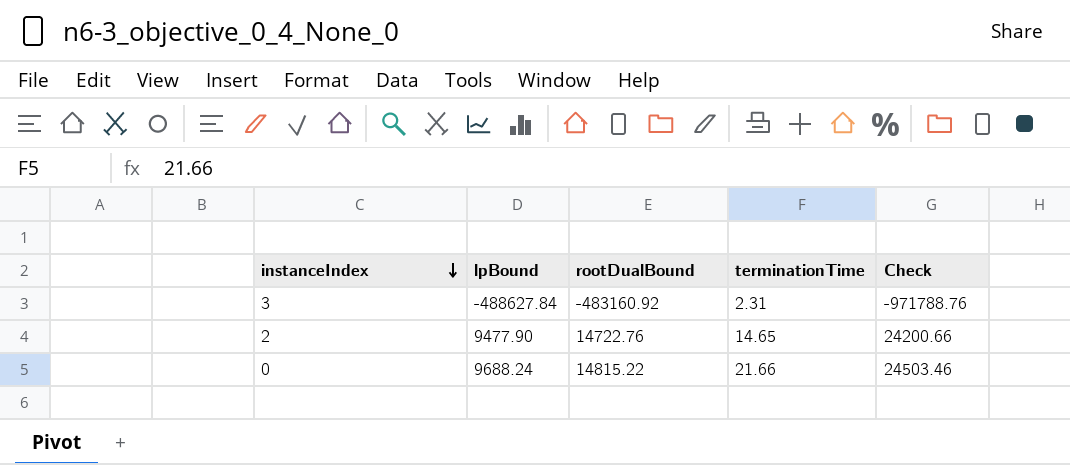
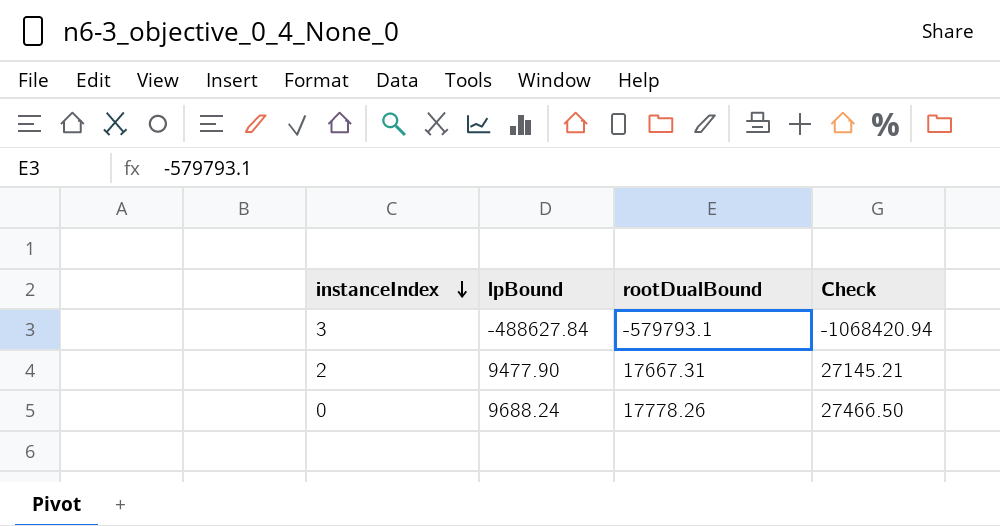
column terminationTime | position: 4 -> none
3 | rootDualBound: -483160.92 -> -579793.1
3 | Check: -971788.76 -> -1068420.94
2 | rootDualBound: 14722.76 -> 17667.31
2 | Check: 24200.66 -> 27145.21
0 | rootDualBound: 14815.22 -> 17778.26
0 | Check: 24503.46 -> 27466.50

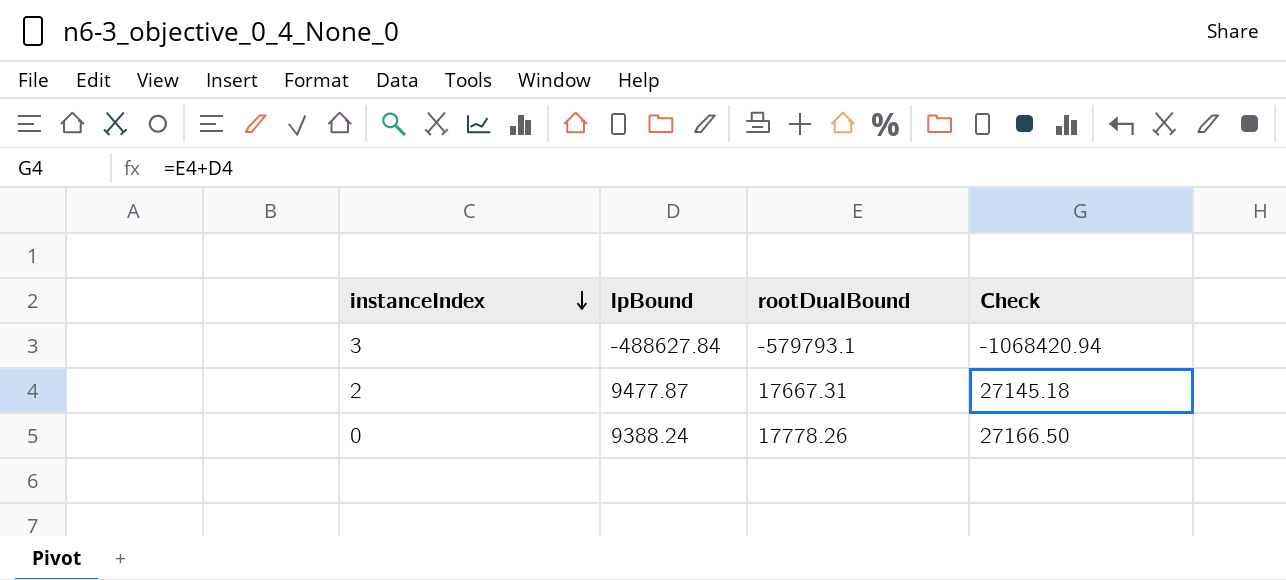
2 | lpBound: 9477.90 -> 9477.87
2 | Check: 27145.21 -> 27145.18
0 | lpBound: 9688.24 -> 9388.24
0 | Check: 27466.50 -> 27166.50

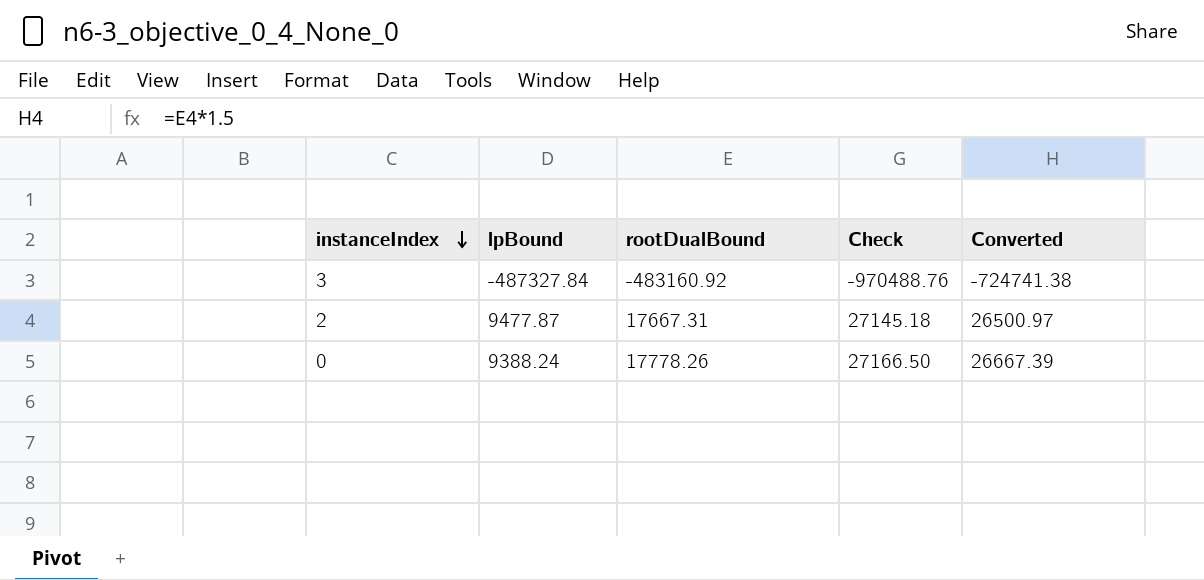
column Converted | formula: none -> [rootDualBound] * 1.5
3 | lpBound: -488627.84 -> -487327.84
3 | rootDualBound: -579793.1 -> -483160.92
3 | Check: -1068420.94 -> -970488.76

